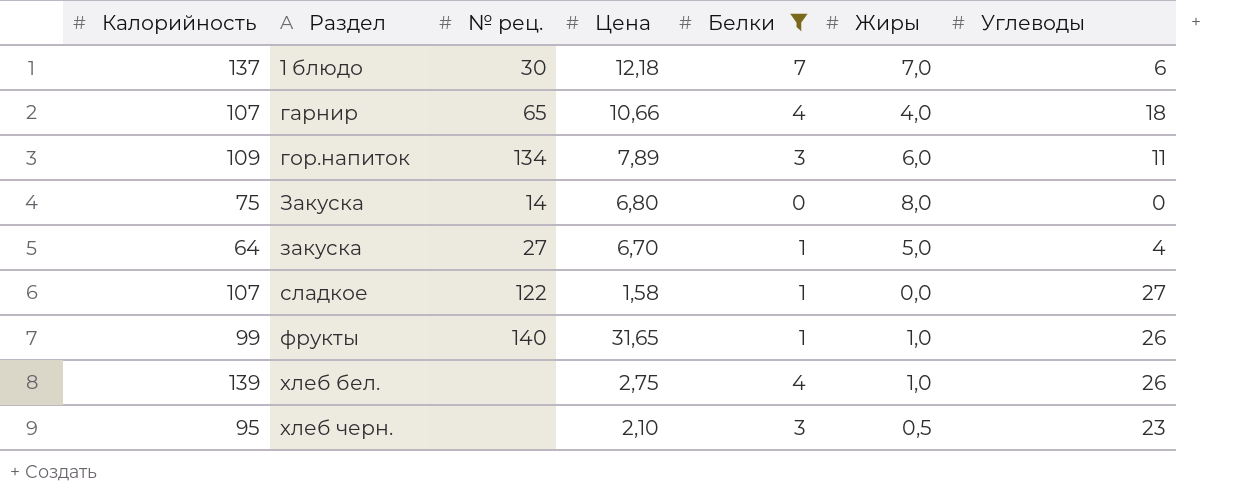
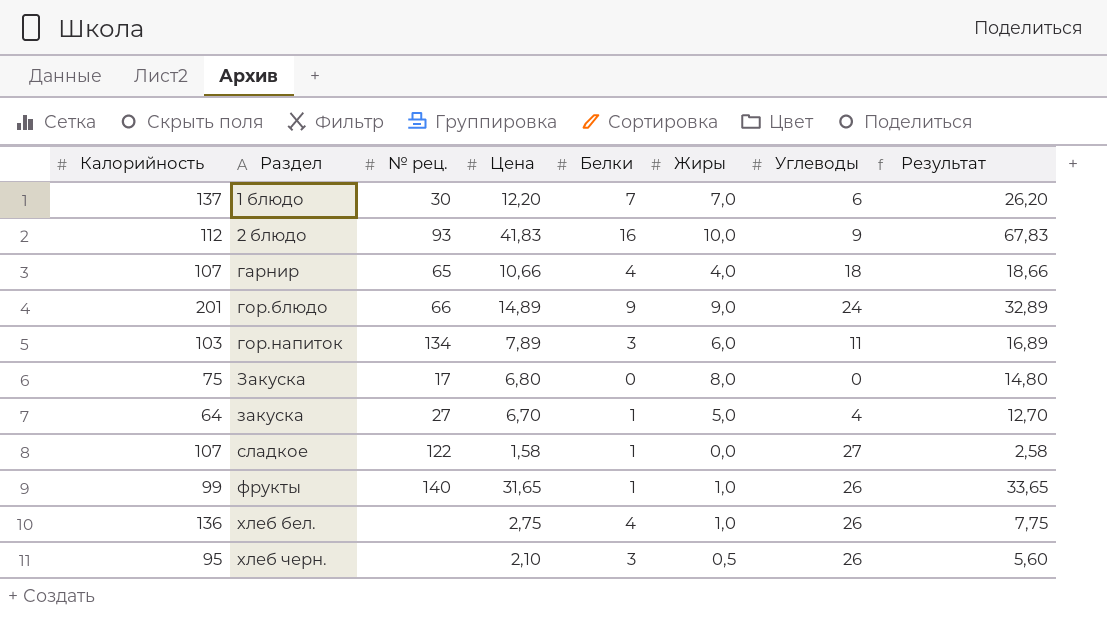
filter: Белки <= 7 -> none
column Результат | formula: none -> [Цена] + [Белки] + [Жиры]
1 блюдо | Цена: 12,18 -> 12,20
гор.напиток | Калорийность: 109 -> 103
Закуска | № рец.: 14 -> 17
хлеб бел. | Калорийность: 139 -> 136
хлеб черн. | Углеводы: 23 -> 26

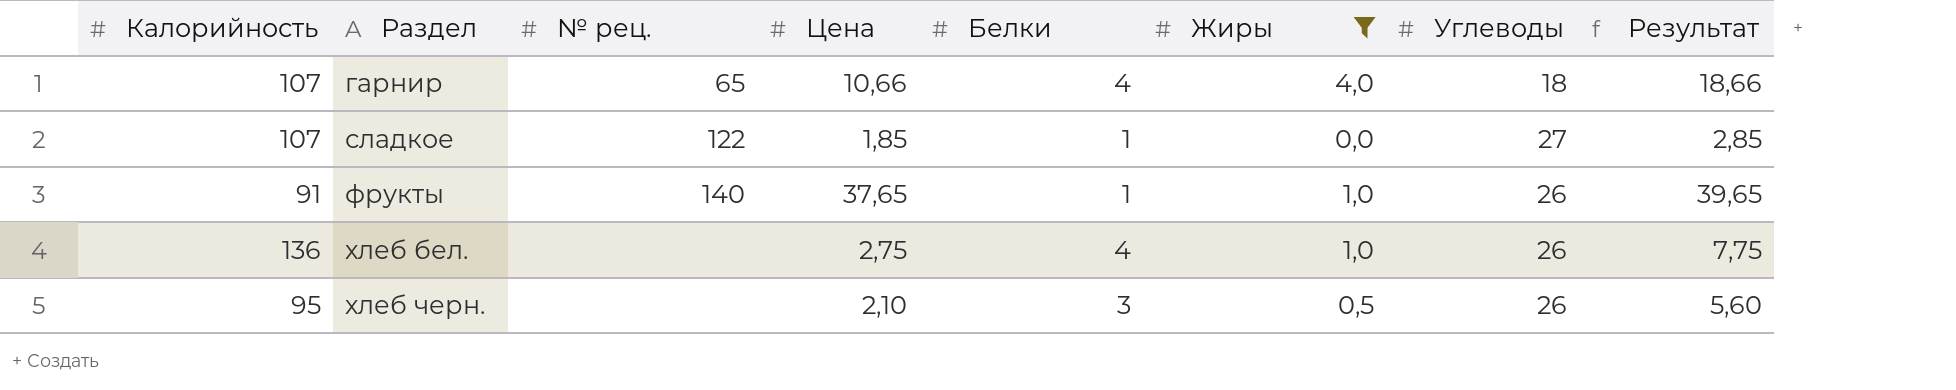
filter: none -> Жиры <= 4,0
сладкое | Цена: 1,58 -> 1,85
сладкое | Результат: 2,58 -> 2,85
фрукты | Калорийность: 99 -> 91
фрукты | Цена: 31,65 -> 37,65
фрукты | Результат: 33,65 -> 39,65

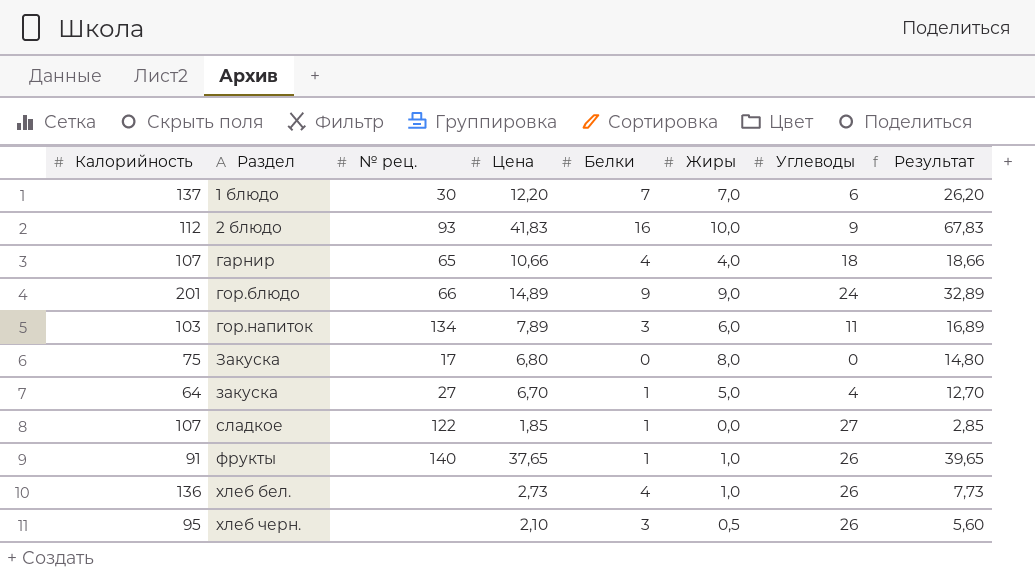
filter: Жиры <= 4,0 -> none
хлеб бел. | Цена: 2,75 -> 2,73
хлеб бел. | Результат: 7,75 -> 7,73

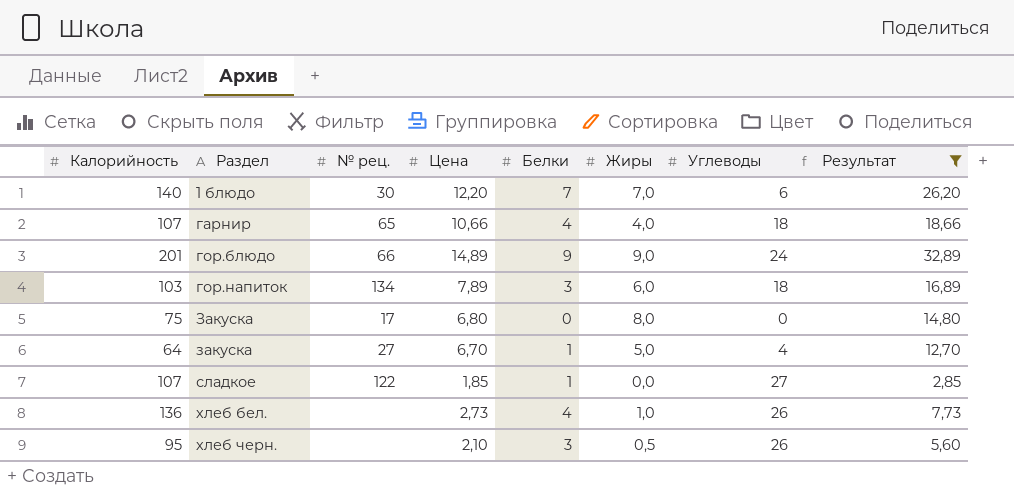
filter: none -> Результат <= 32,89
1 блюдо | Калорийность: 137 -> 140
гор.напиток | Углеводы: 11 -> 18

